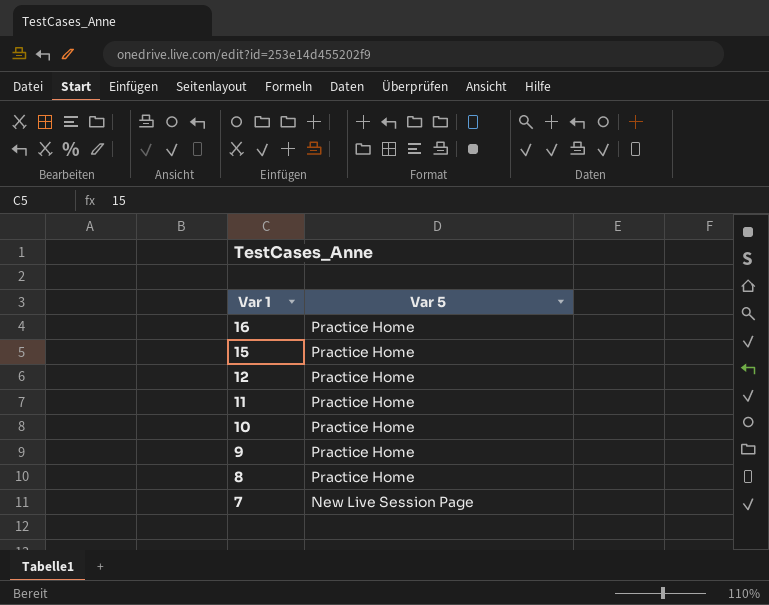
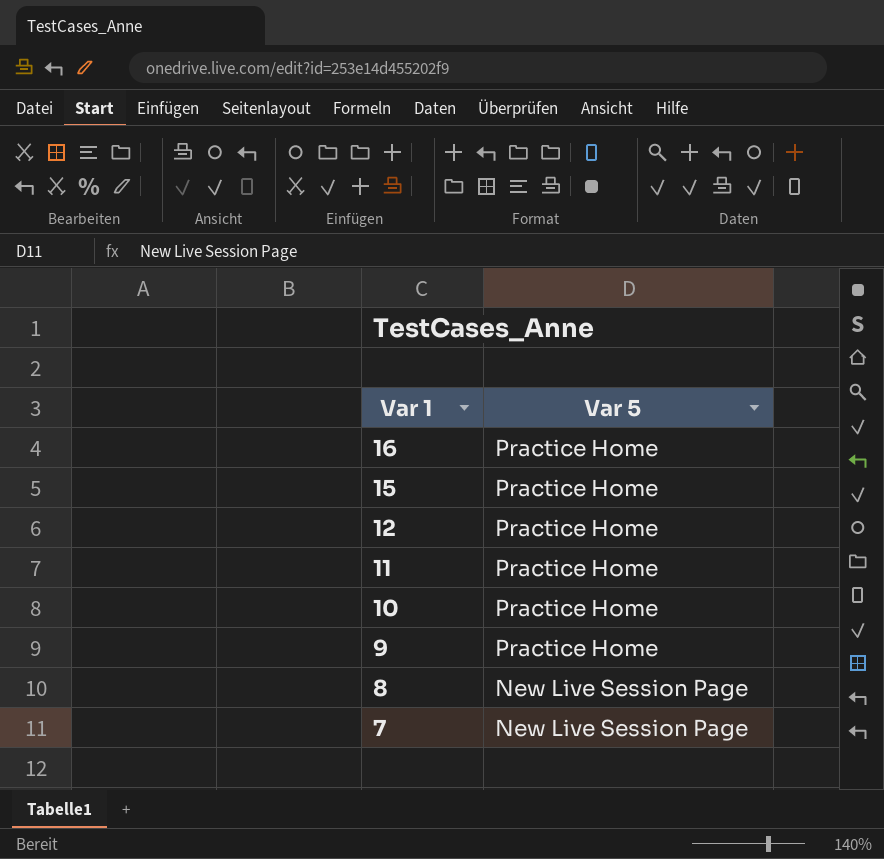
8 | Var 5: Practice Home -> New Live Session Page

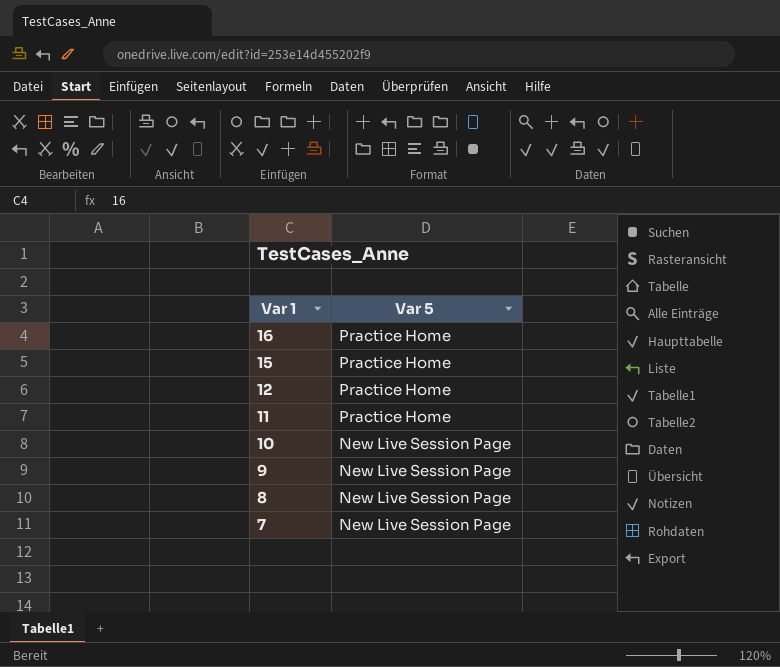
10 | Var 5: Practice Home -> New Live Session Page
9 | Var 5: Practice Home -> New Live Session Page

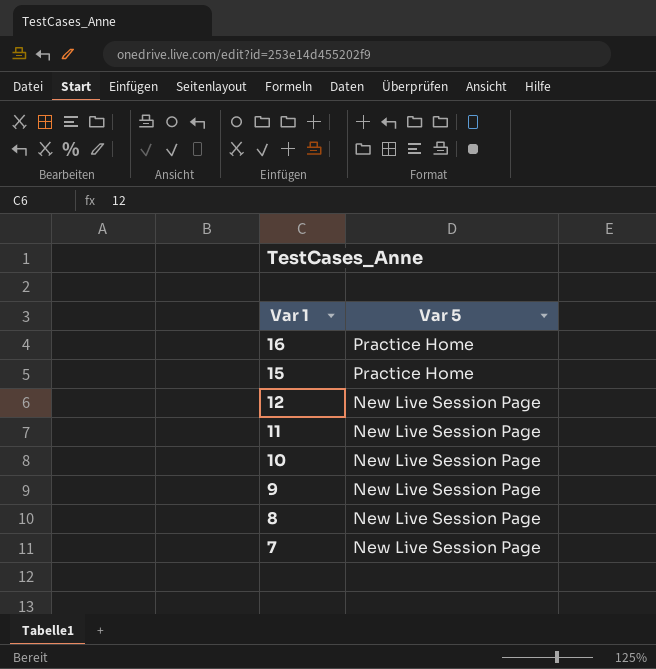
12 | Var 5: Practice Home -> New Live Session Page
11 | Var 5: Practice Home -> New Live Session Page

